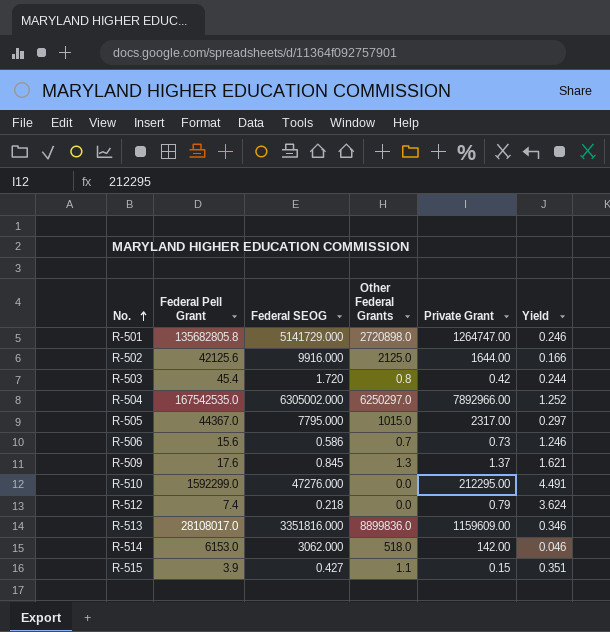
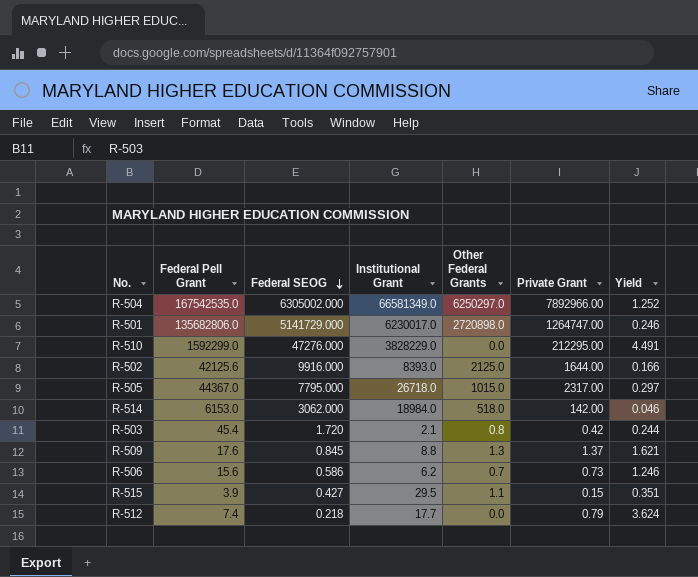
row order: No. ascending -> Federal SEOG descending
column Institutional Grant | position: none -> 4
row R-513: 28108017.0 | 3351816.000 | 8899836.0 | 1159609.00 | 0.346 -> none
R-501 | Federal Pell Grant: 135682805.8 -> 135682806.0

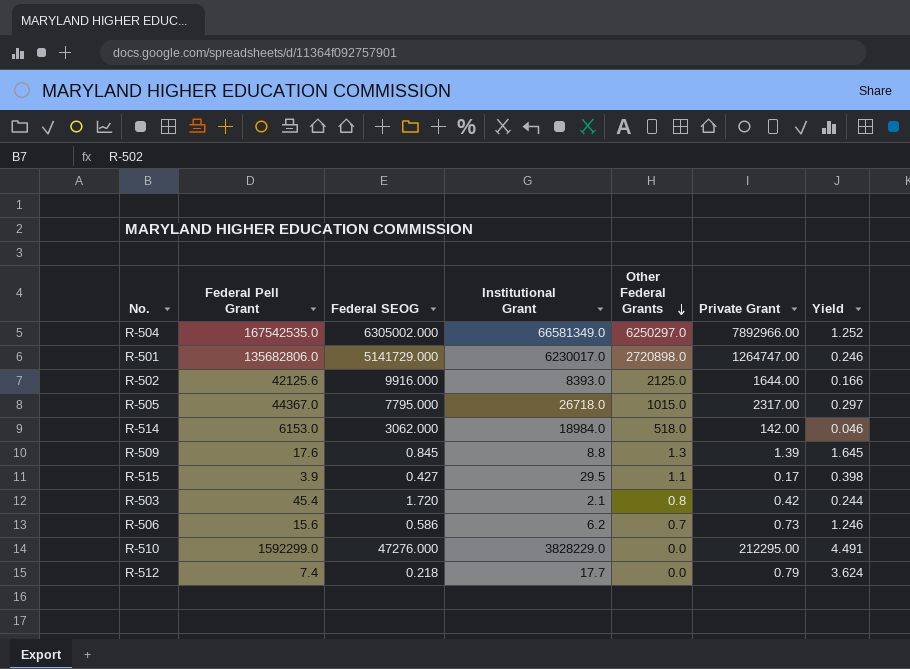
row order: Federal SEOG descending -> Other Federal Grants descending
R-509 | Private Grant: 1.37 -> 1.39
R-509 | Yield: 1.621 -> 1.645
R-515 | Private Grant: 0.15 -> 0.17
R-515 | Yield: 0.351 -> 0.398

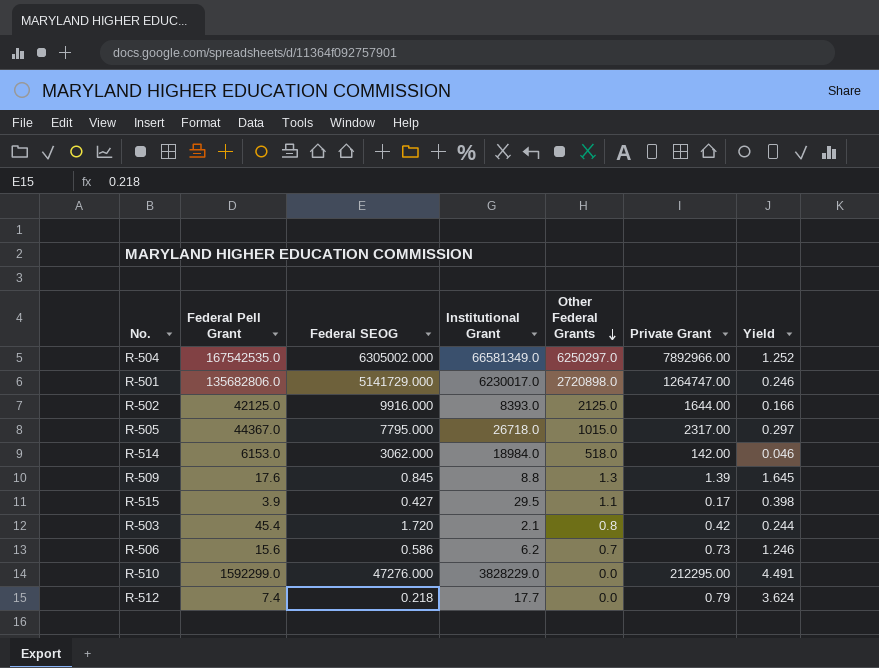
R-502 | Federal Pell Grant: 42125.6 -> 42125.0

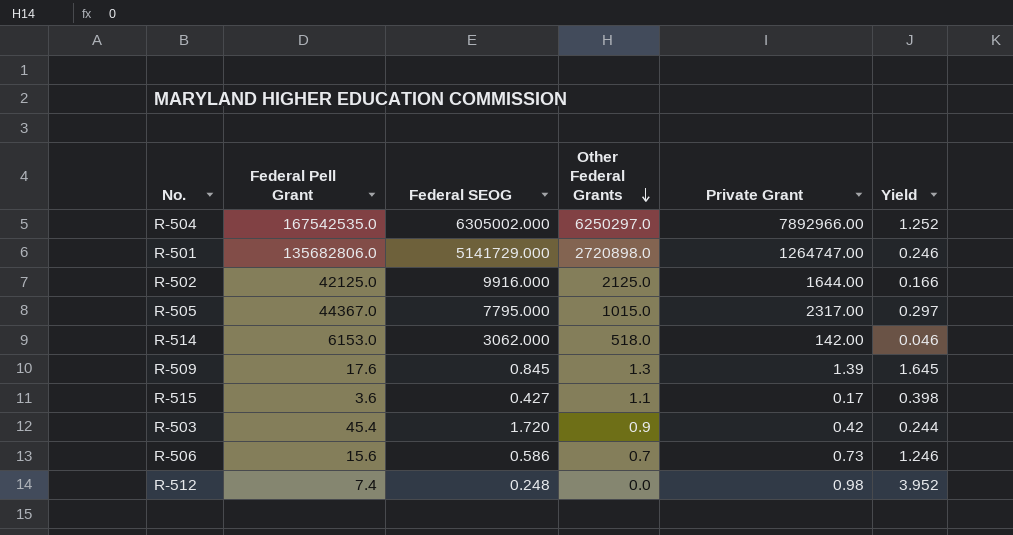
column Institutional Grant | position: 4 -> none
row R-510: 1592299.0 | 47276.000 | 3828229.0 | 0.0 | 212295.00 | 4.491 -> none
R-515 | Federal Pell Grant: 3.9 -> 3.6
R-503 | Other Federal Grants: 0.8 -> 0.9
R-512 | Federal SEOG: 0.218 -> 0.248
R-512 | Private Grant: 0.79 -> 0.98
R-512 | Yield: 3.624 -> 3.952

